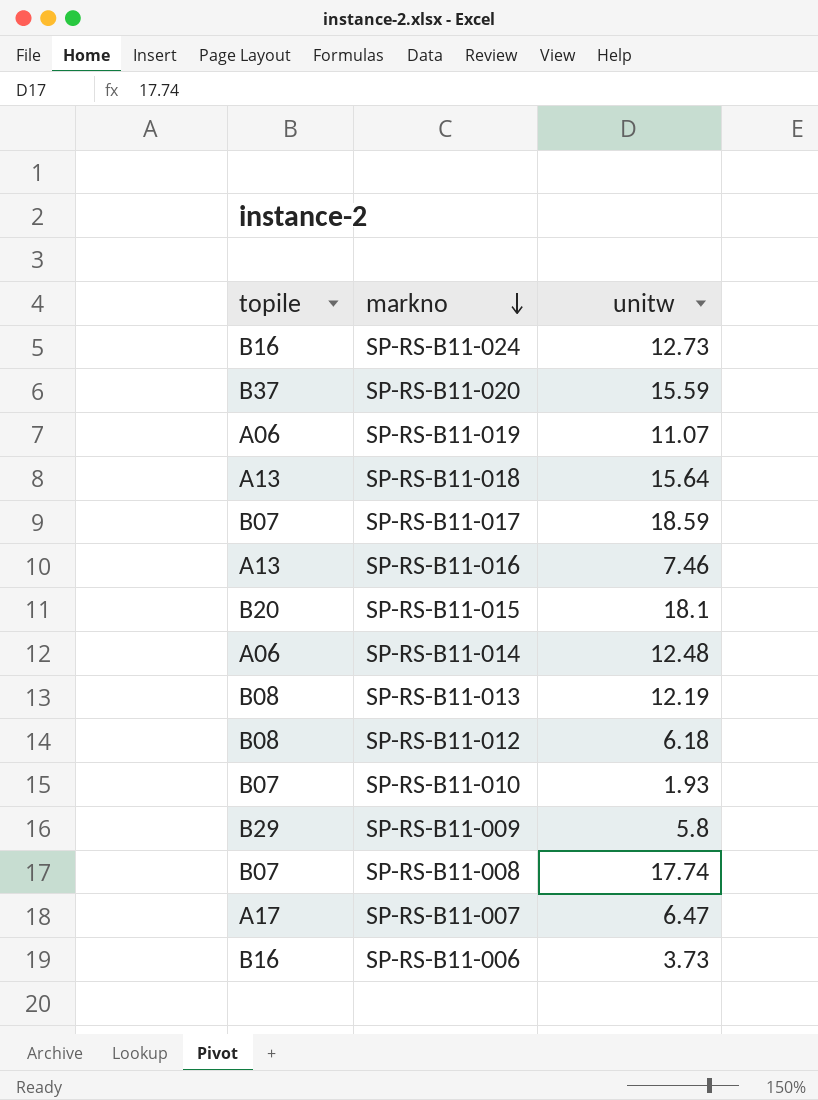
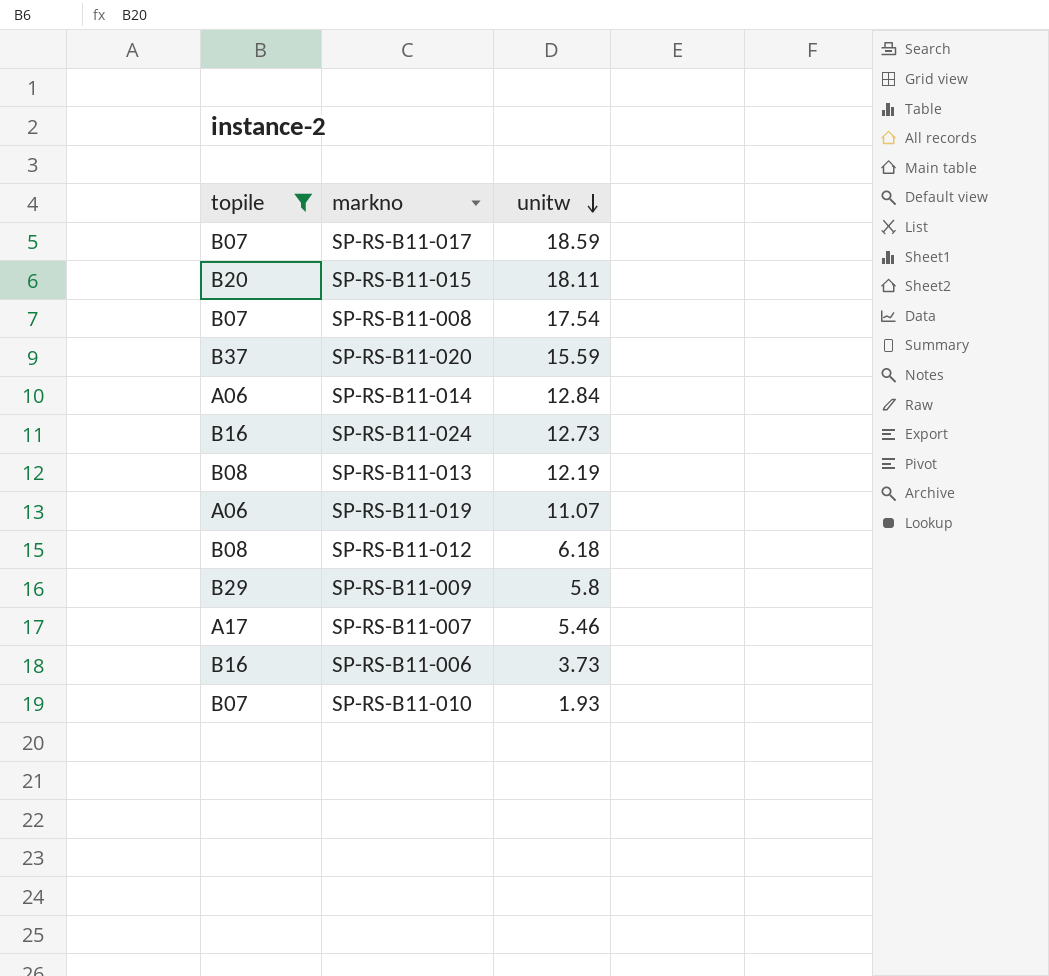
filter: none -> topile != A13
row order: markno descending -> unitw descending
SP-RS-B11-015 | unitw: 18.1 -> 18.11
SP-RS-B11-008 | unitw: 17.74 -> 17.54
SP-RS-B11-014 | unitw: 12.48 -> 12.84
SP-RS-B11-007 | unitw: 6.47 -> 5.46

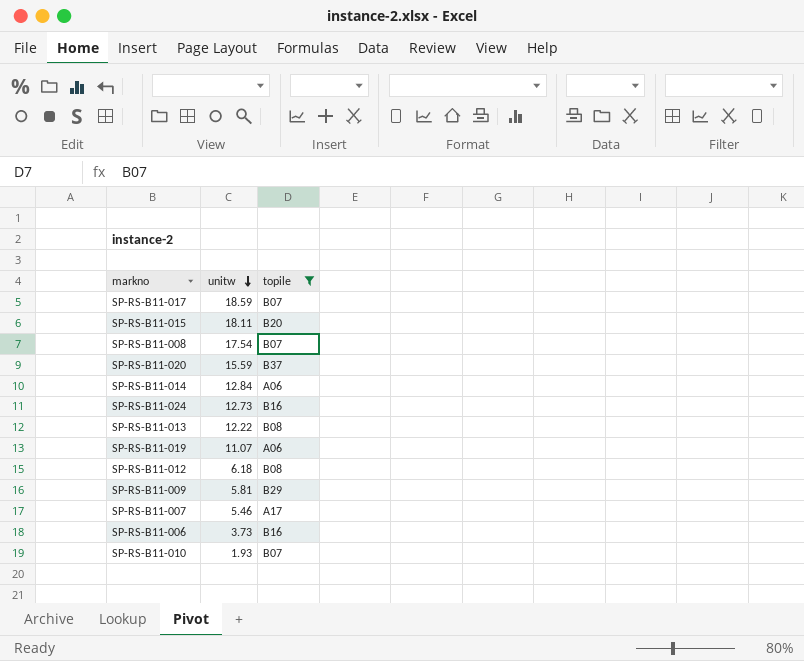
column topile | position: 1 -> 3
SP-RS-B11-013 | unitw: 12.19 -> 12.22
SP-RS-B11-009 | unitw: 5.8 -> 5.81

